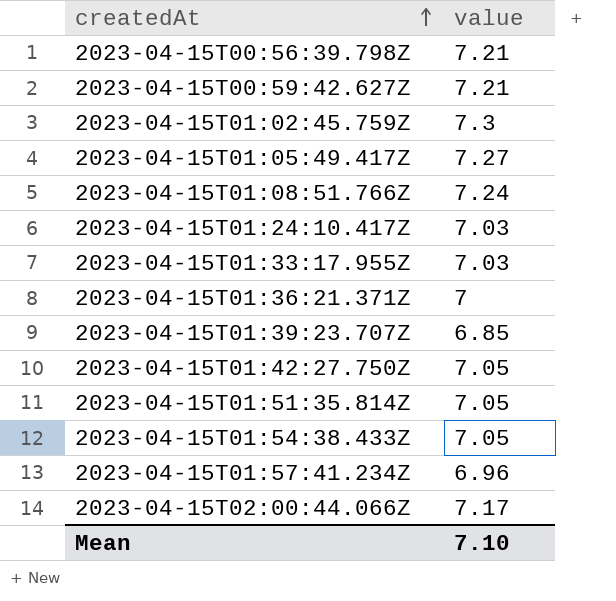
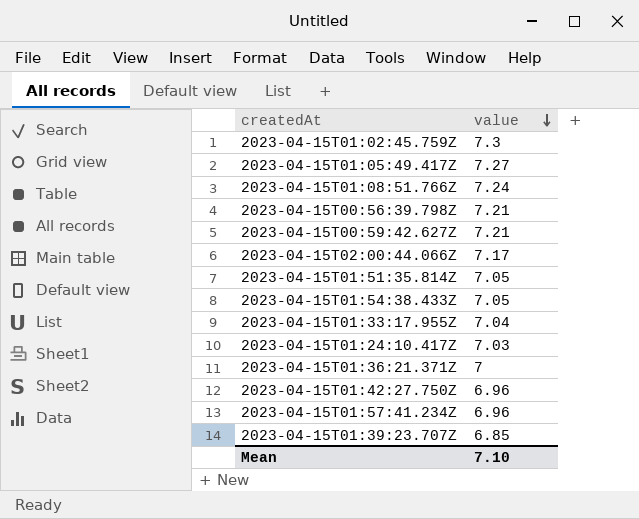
row order: createdAt ascending -> value descending
2023-04-15T01:33:17.955Z | value: 7.03 -> 7.04
2023-04-15T01:42:27.750Z | value: 7.05 -> 6.96

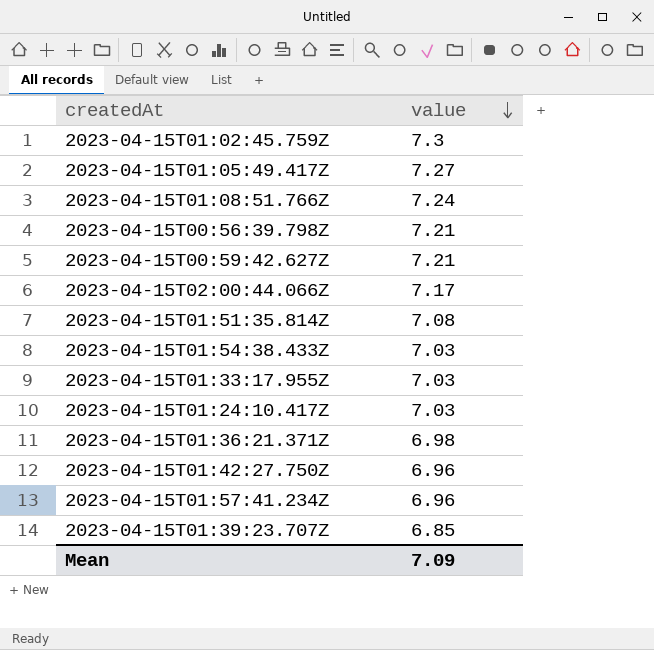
2023-04-15T01:51:35.814Z | value: 7.05 -> 7.08
2023-04-15T01:54:38.433Z | value: 7.05 -> 7.03
2023-04-15T01:33:17.955Z | value: 7.04 -> 7.03
2023-04-15T01:36:21.371Z | value: 7 -> 6.98
Mean | value: 7.10 -> 7.09

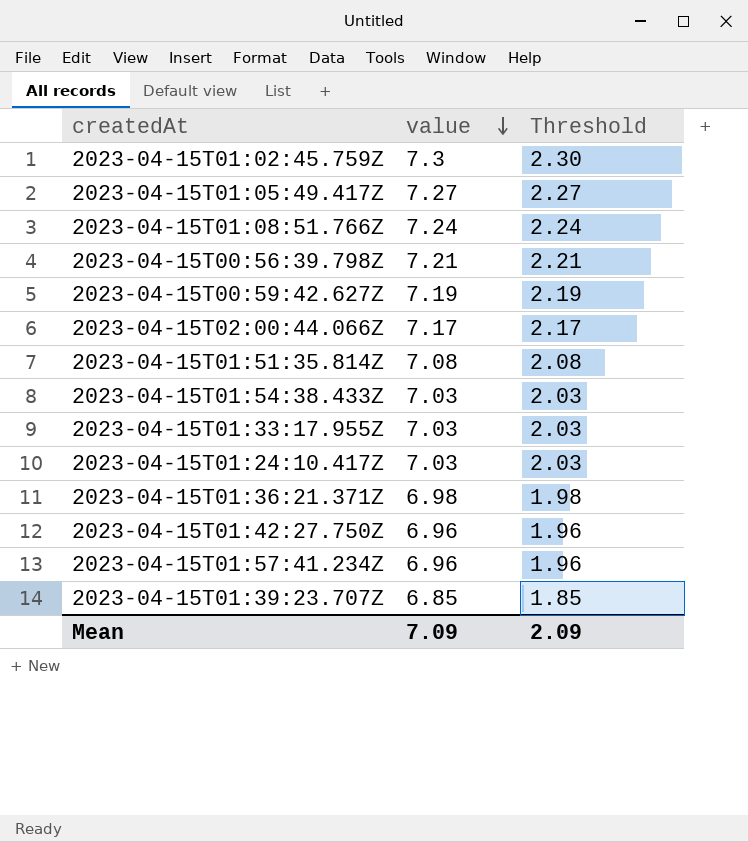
column Threshold | formula: none -> [value] - 5
2023-04-15T00:59:42.627Z | value: 7.21 -> 7.19

